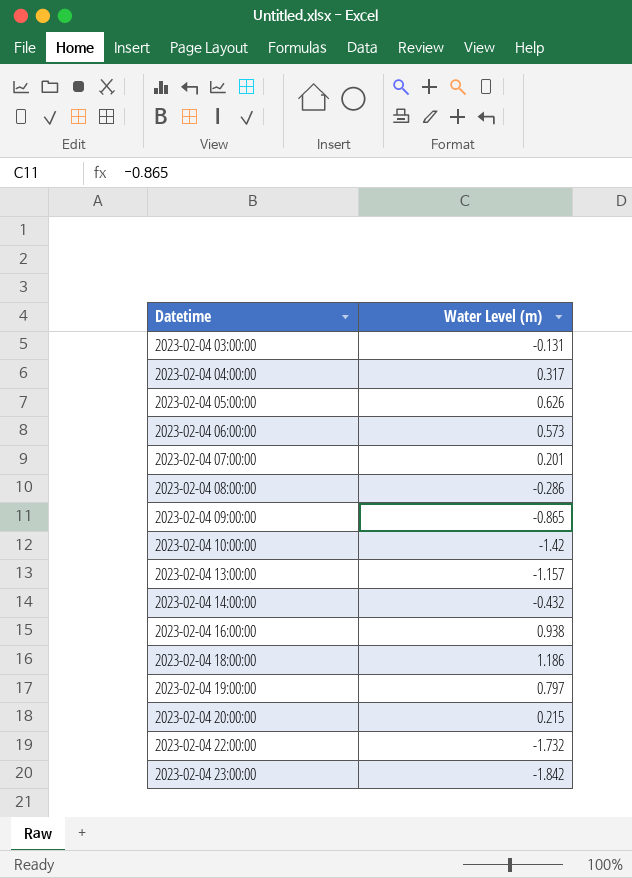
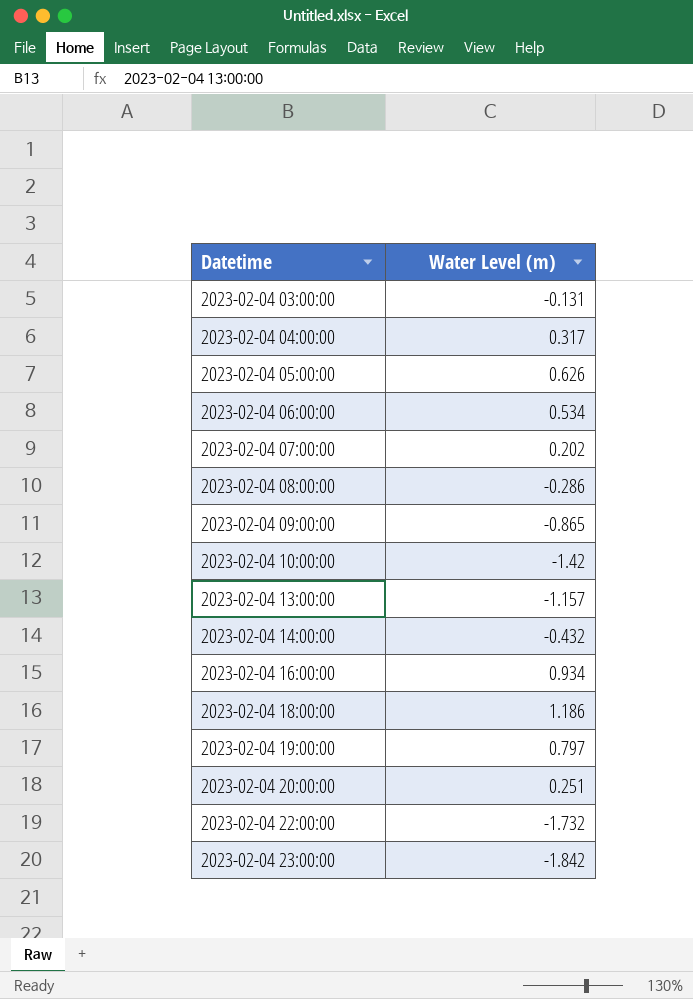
2023-02-04 06:00:00 | Water Level (m): 0.573 -> 0.534
2023-02-04 07:00:00 | Water Level (m): 0.201 -> 0.202
2023-02-04 16:00:00 | Water Level (m): 0.938 -> 0.934
2023-02-04 20:00:00 | Water Level (m): 0.215 -> 0.251

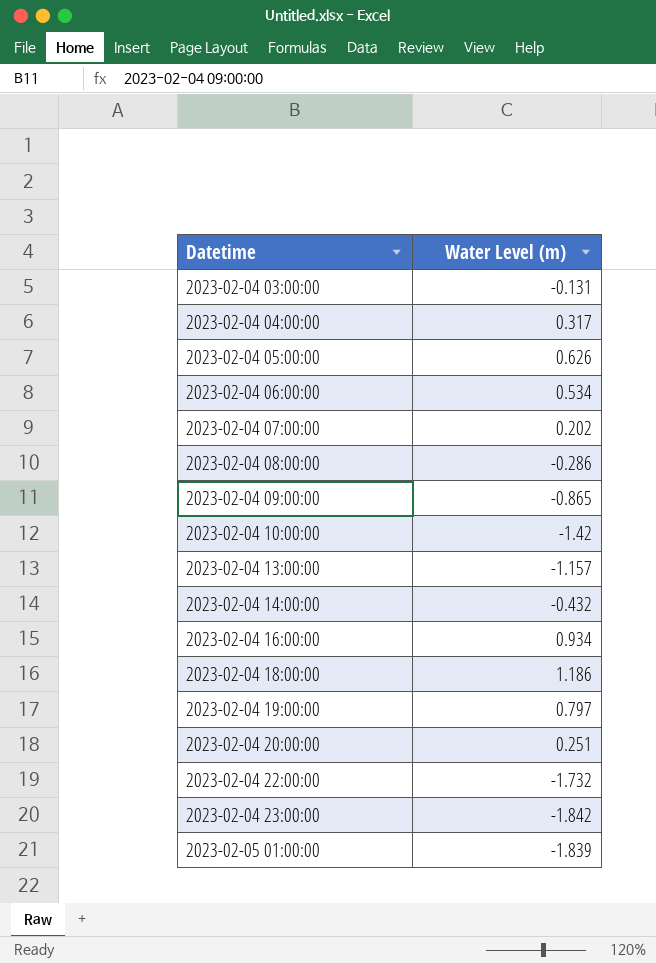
row 2023-02-05 01:00:00: none -> -1.839

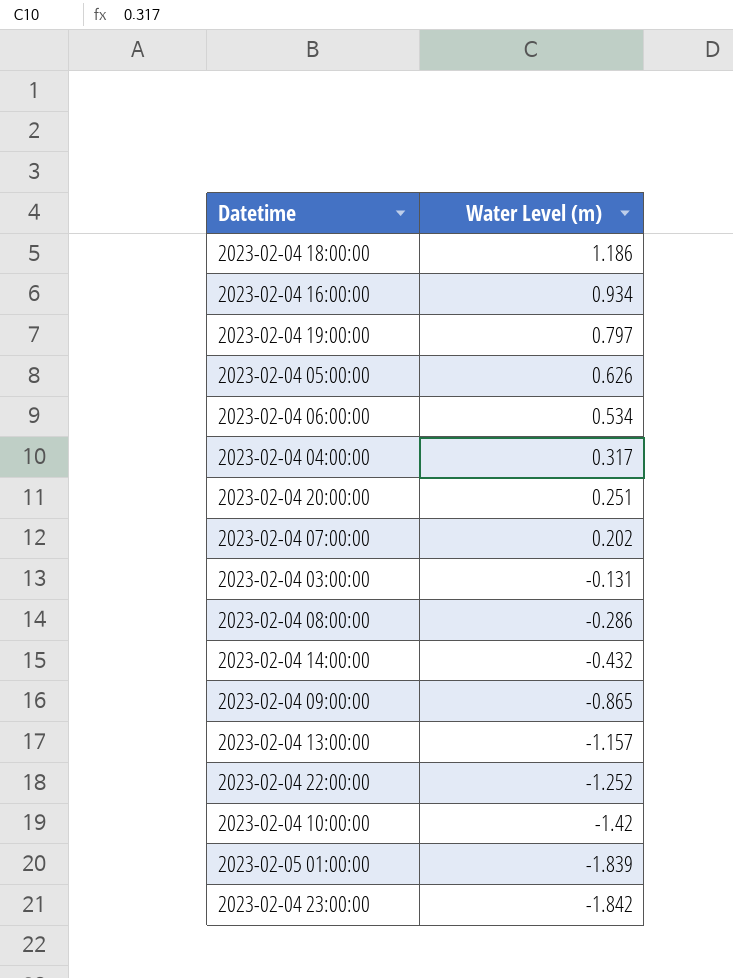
row order: Datetime ascending -> Water Level (m) descending
2023-02-04 22:00:00 | Water Level (m): -1.732 -> -1.252

